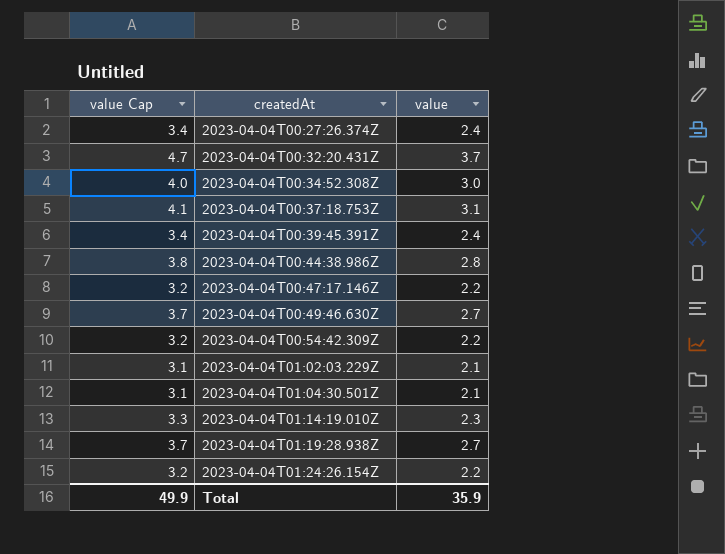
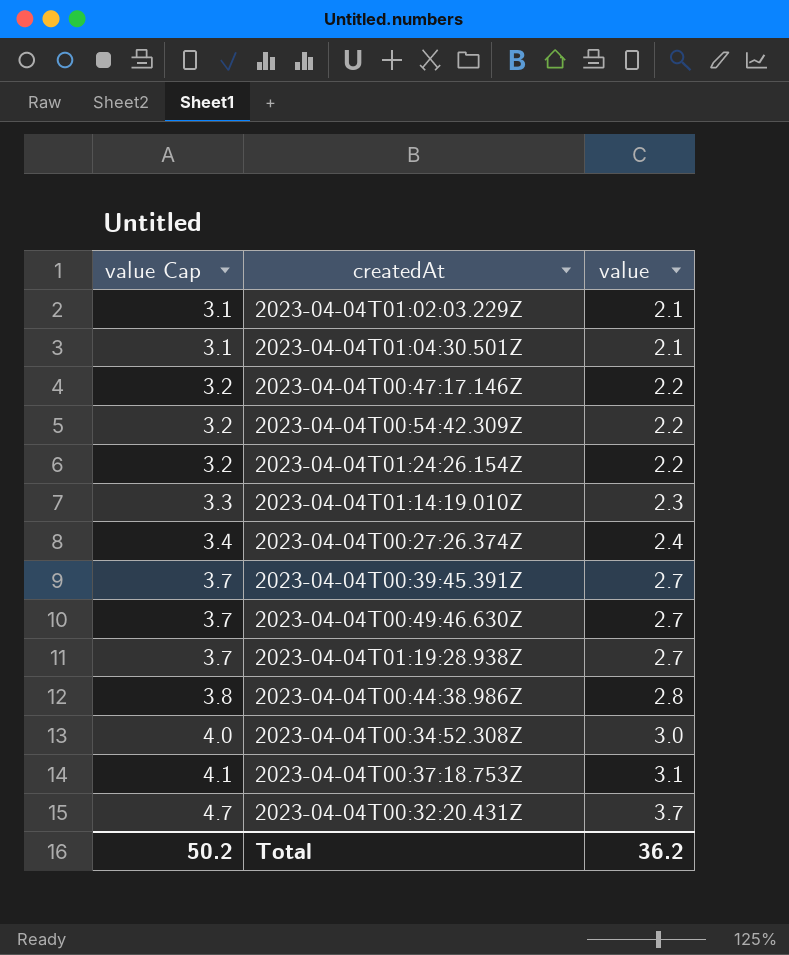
row order: createdAt ascending -> value Cap ascending
2023-04-04T00:39:45.391Z | value Cap: 3.4 -> 3.7
2023-04-04T00:39:45.391Z | value: 2.4 -> 2.7
Total | value Cap: 49.9 -> 50.2
Total | value: 35.9 -> 36.2

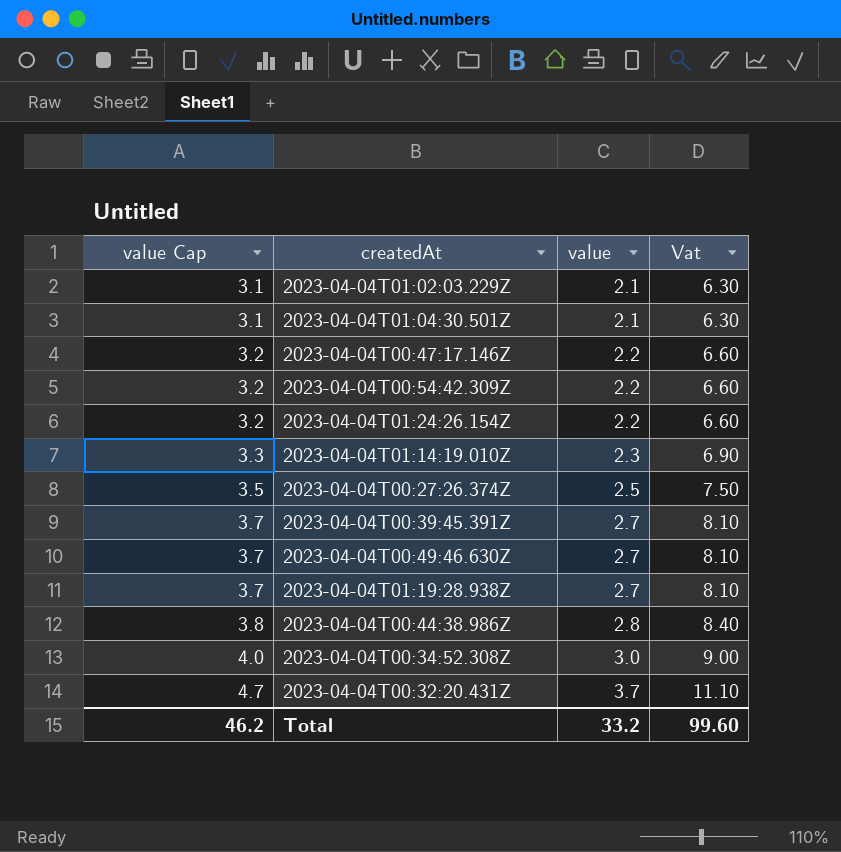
column Vat | formula: none -> [value] * 3
row 2023-04-04T00:37:18.753Z: 4.1 | 3.1 -> none
2023-04-04T00:27:26.374Z | value Cap: 3.4 -> 3.5
2023-04-04T00:27:26.374Z | value: 2.4 -> 2.5
Total | value Cap: 50.2 -> 46.2
Total | value: 36.2 -> 33.2

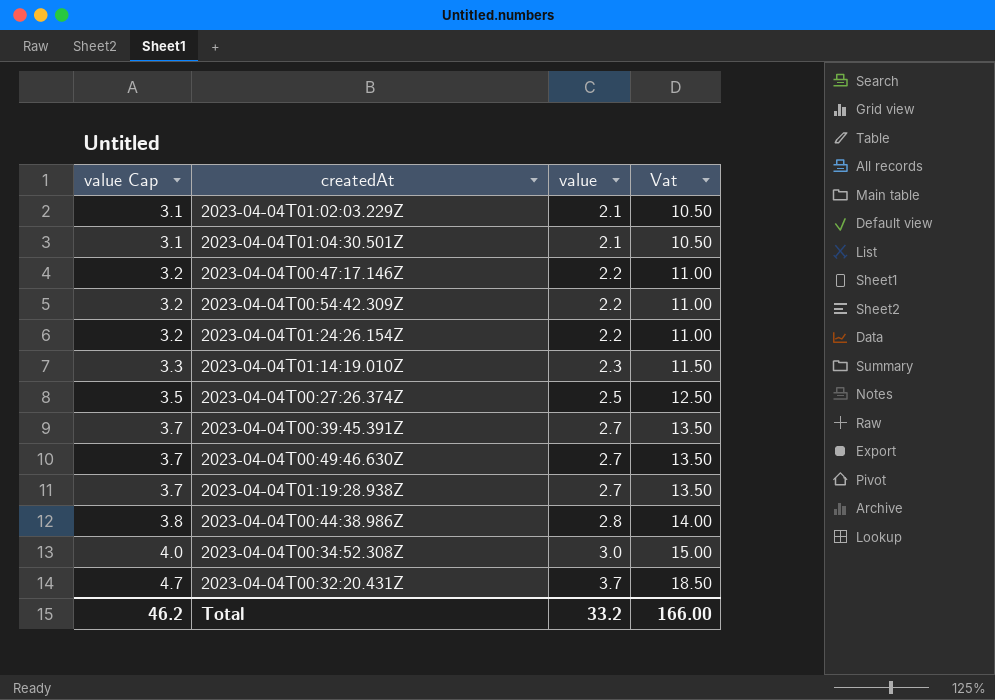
column Vat | formula: [value] * 3 -> [value] * 5
Total | Vat: 99.60 -> 166.00

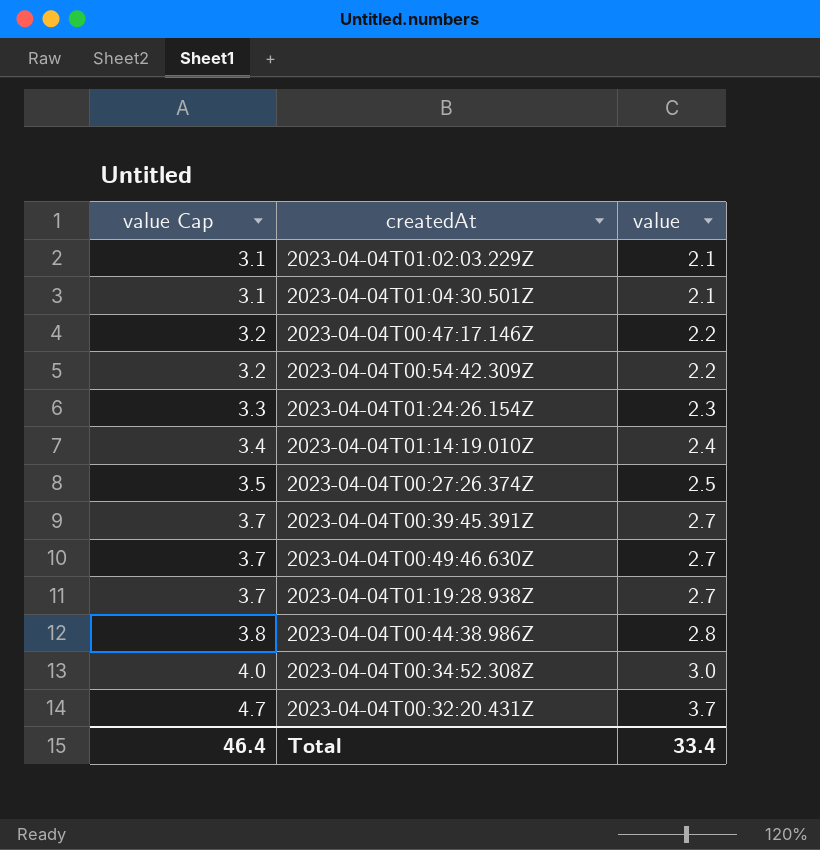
column Vat | formula: [value] * 5 -> none
2023-04-04T01:24:26.154Z | value Cap: 3.2 -> 3.3
2023-04-04T01:24:26.154Z | value: 2.2 -> 2.3
2023-04-04T01:14:19.010Z | value Cap: 3.3 -> 3.4
2023-04-04T01:14:19.010Z | value: 2.3 -> 2.4
Total | value Cap: 46.2 -> 46.4
Total | value: 33.2 -> 33.4

